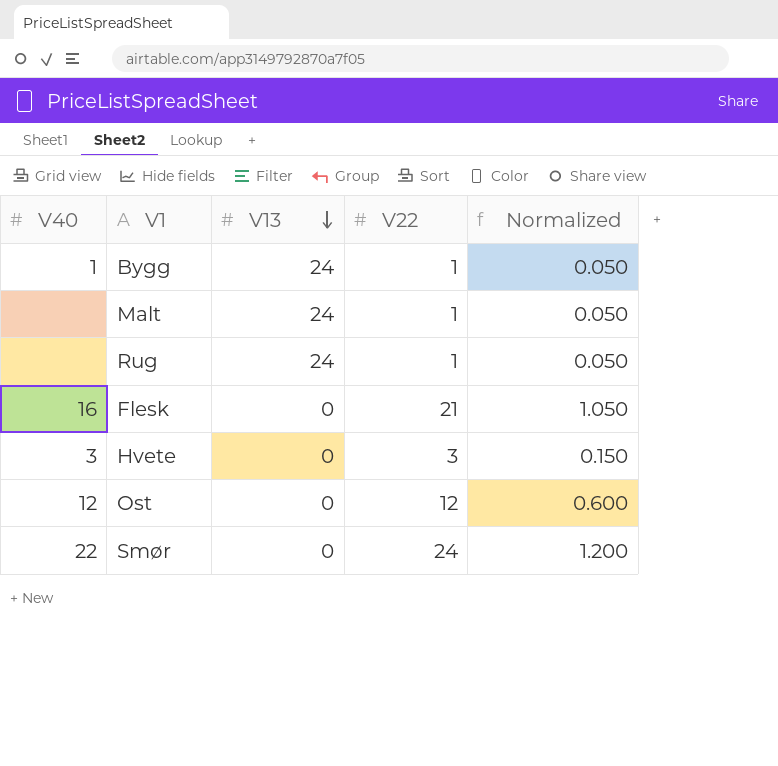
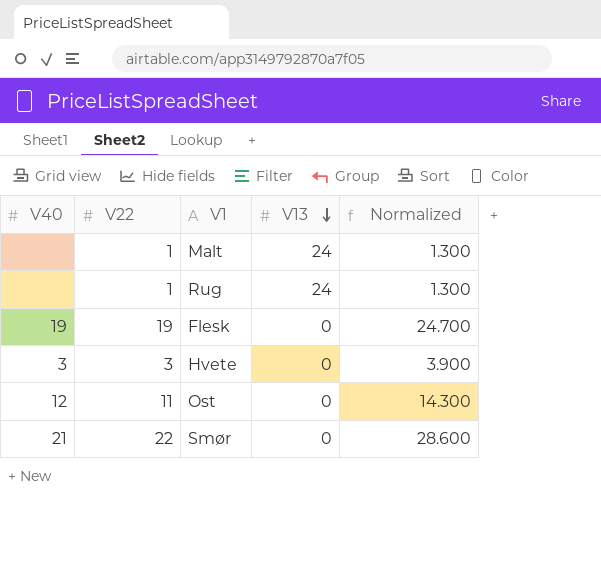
column V22 | position: 4 -> 2
column Normalized | formula: [V22] * 0.05 -> [V22] * 1.3
row Bygg: 1 | 24 | 1 | 0.050 -> none
Flesk | V40: 16 -> 19
Flesk | V22: 21 -> 19
Ost | V22: 12 -> 11
Smør | V40: 22 -> 21
Smør | V22: 24 -> 22

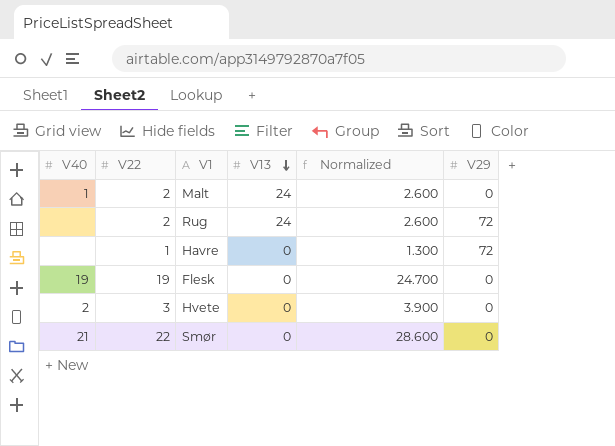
column V29 | position: none -> 6
row Ost: 12 | 11 | 0 | 14.300 -> none
Malt | V40: none -> 1
Malt | V22: 1 -> 2
Malt | Normalized: 1.300 -> 2.600
Rug | V22: 1 -> 2
Rug | Normalized: 1.300 -> 2.600
row Havre: none -> none | 1 | 0 | 1.300 | 72
Hvete | V40: 3 -> 2

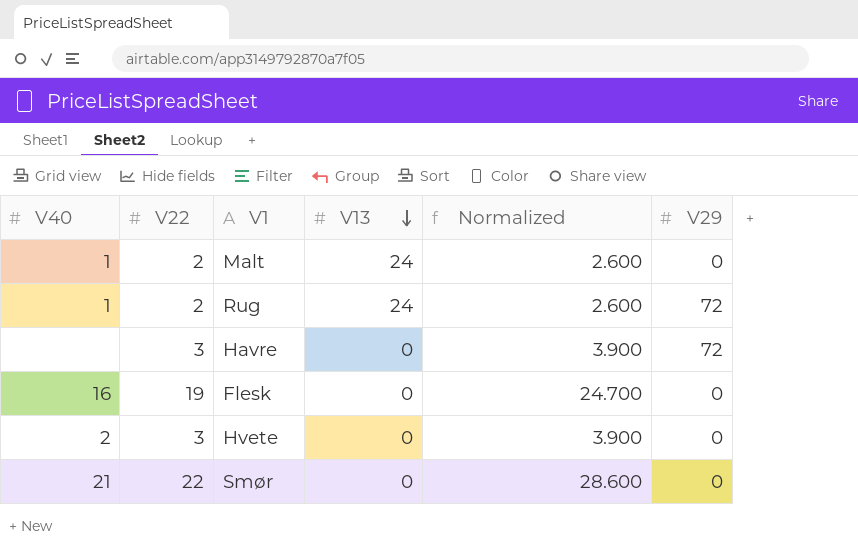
Rug | V40: none -> 1
Havre | V22: 1 -> 3
Havre | Normalized: 1.300 -> 3.900
Flesk | V40: 19 -> 16

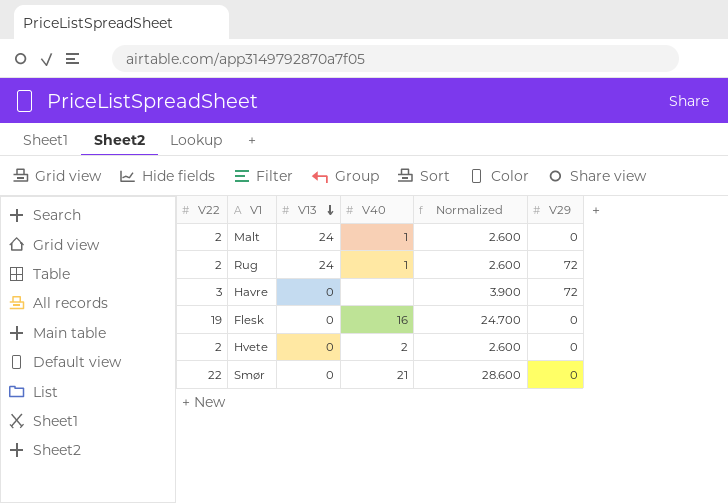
column V40 | position: 1 -> 4
Hvete | V22: 3 -> 2
Hvete | Normalized: 3.900 -> 2.600

